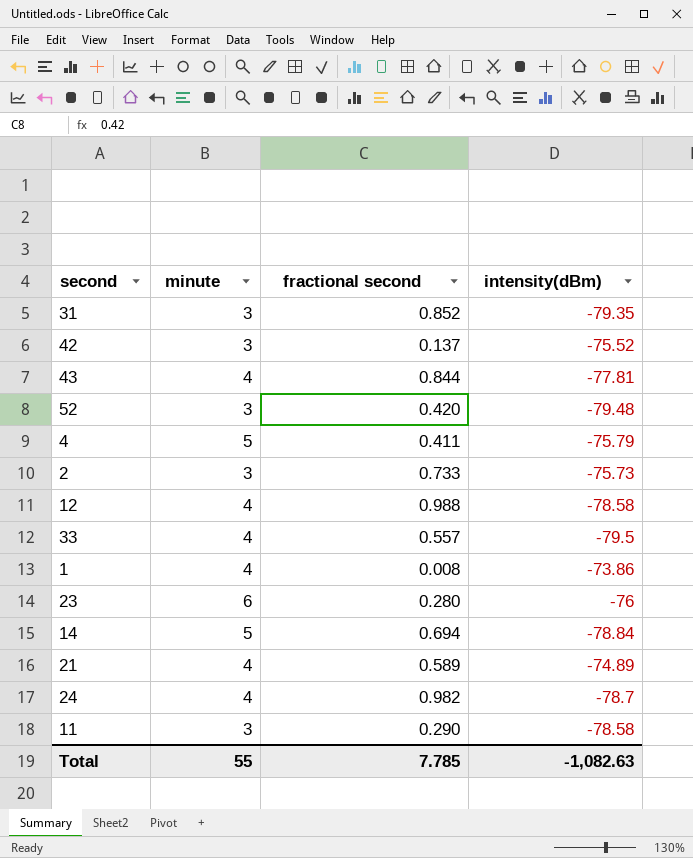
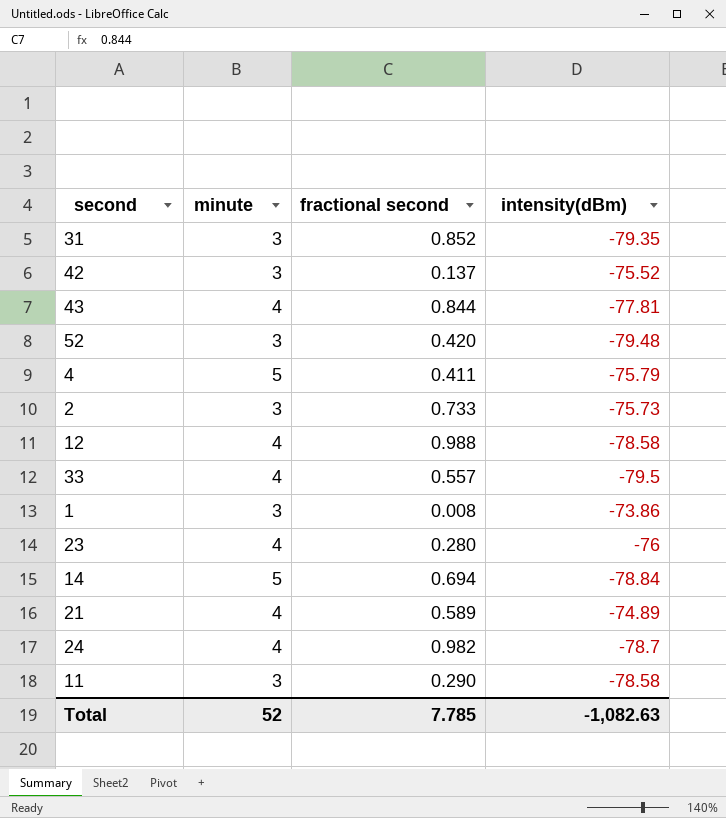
1 | minute: 4 -> 3
23 | minute: 6 -> 4
Total | minute: 55 -> 52

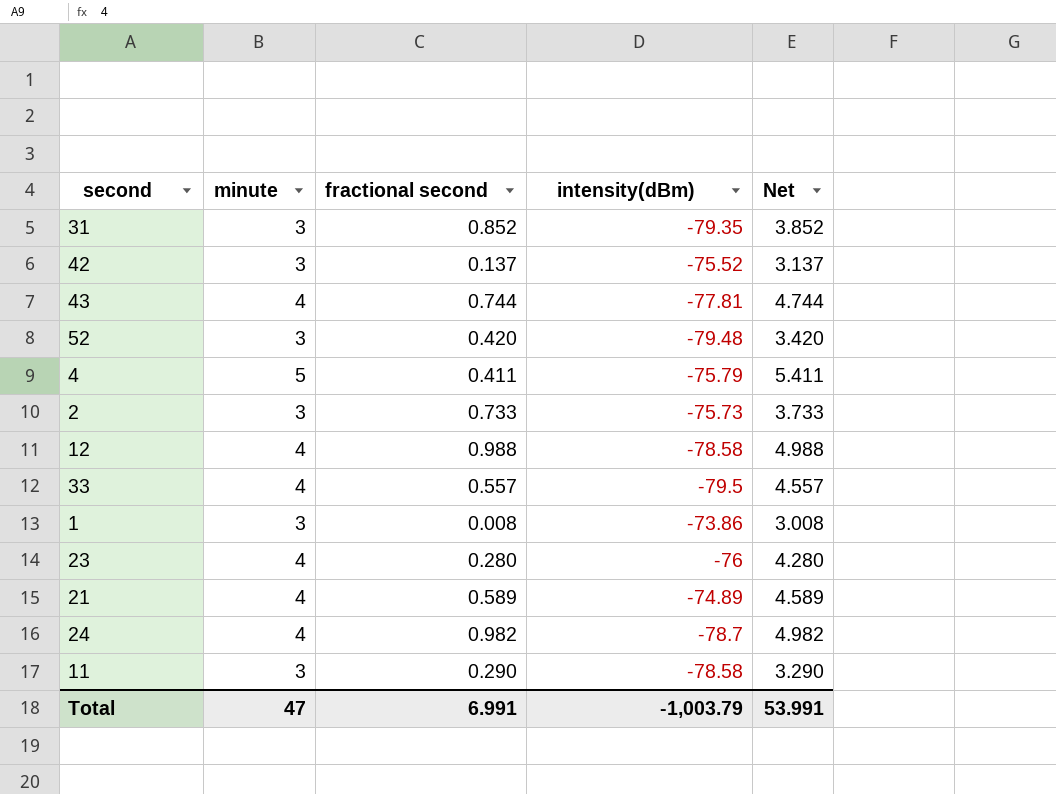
column Net | formula: none -> [minute] + [fractional second]
row 14: 5 | 0.694 | -78.84 -> none
43 | fractional second: 0.844 -> 0.744
Total | minute: 52 -> 47
Total | fractional second: 7.785 -> 6.991
Total | intensity(dBm): -1,082.63 -> -1,003.79

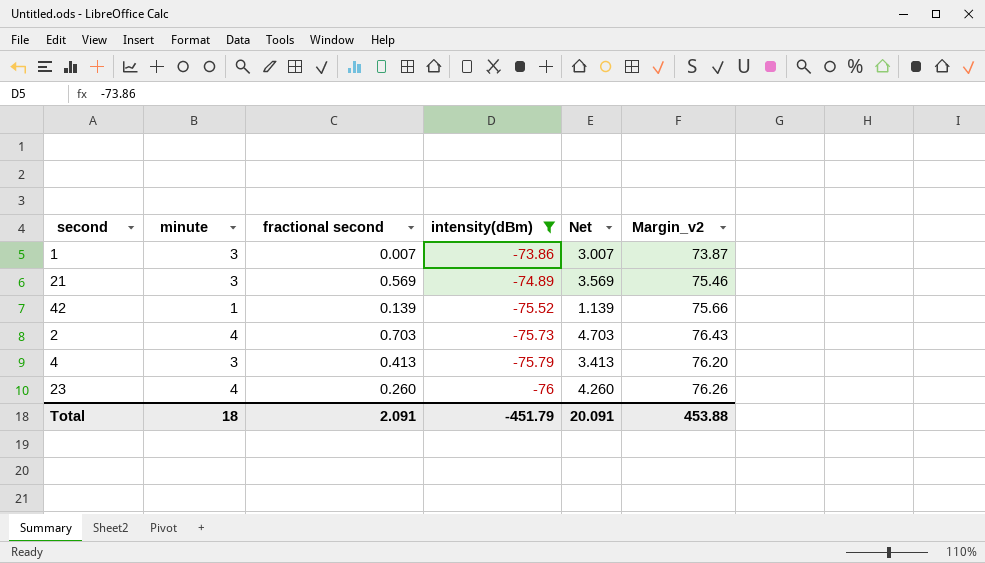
filter: none -> intensity(dBm) >= -76
row order: none -> intensity(dBm) descending
column Margin_v2 | formula: none -> [fractional second] - [intensity(dBm)]
1 | fractional second: 0.008 -> 0.007
1 | Net: 3.008 -> 3.007
21 | minute: 4 -> 3
21 | fractional second: 0.589 -> 0.569
21 | Net: 4.589 -> 3.569
42 | minute: 3 -> 1
42 | fractional second: 0.137 -> 0.139
42 | Net: 3.137 -> 1.139
2 | minute: 3 -> 4
2 | fractional second: 0.733 -> 0.703
2 | Net: 3.733 -> 4.703
4 | minute: 5 -> 3
4 | fractional second: 0.411 -> 0.413
4 | Net: 5.411 -> 3.413
23 | fractional second: 0.280 -> 0.260
23 | Net: 4.280 -> 4.260
Total | minute: 47 -> 18
Total | fractional second: 6.991 -> 2.091
Total | intensity(dBm): -1,003.79 -> -451.79
Total | Net: 53.991 -> 20.091

